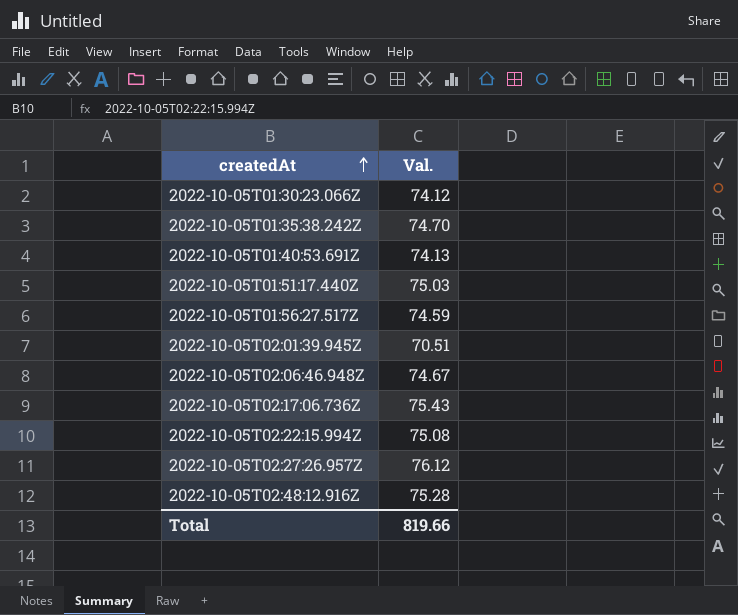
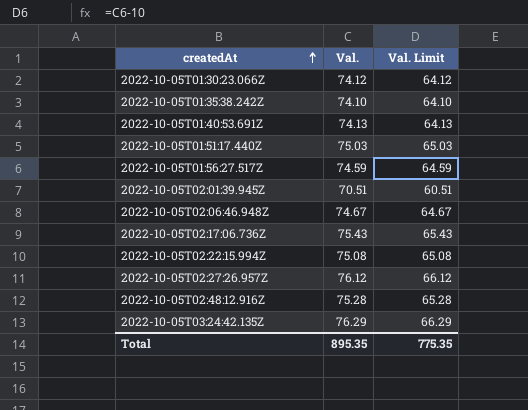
column Val. Limit | formula: none -> [Val.] - 10
2022-10-05T01:35:38.242Z | Val.: 74.70 -> 74.10
row 2022-10-05T03:24:42.135Z: none -> 76.29 | 66.29
Total | Val.: 819.66 -> 895.35

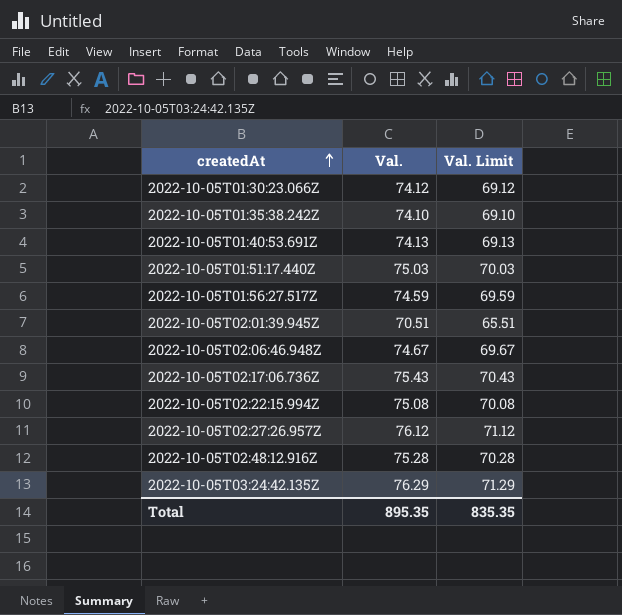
column Val. Limit | formula: [Val.] - 10 -> [Val.] - 5
Total | Val. Limit: 775.35 -> 835.35

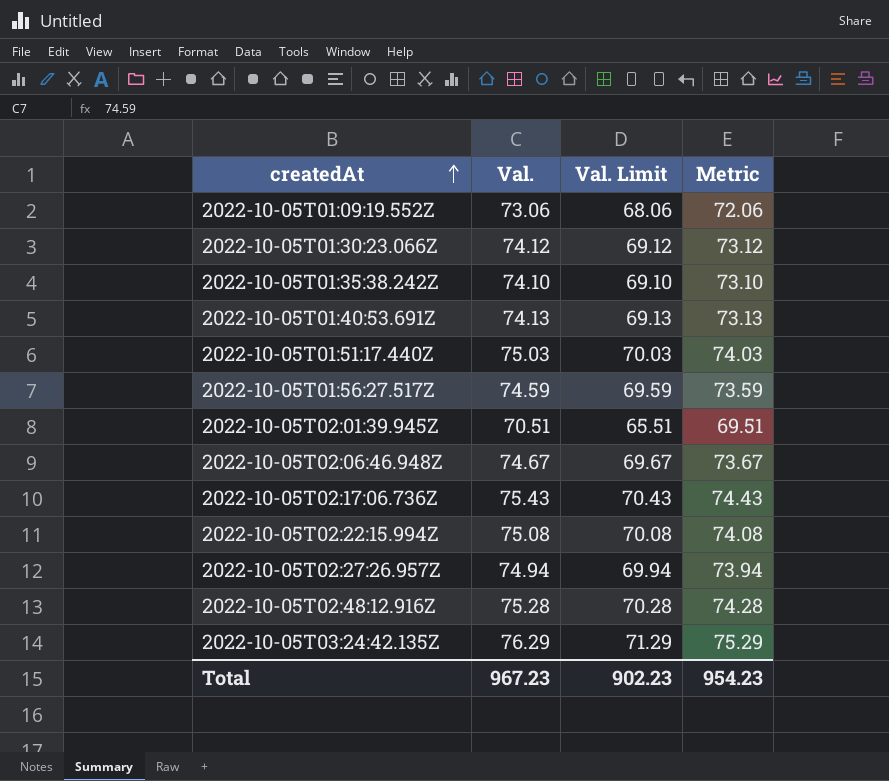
column Metric | formula: none -> [Val.] - 1
row 2022-10-05T01:09:19.552Z: none -> 73.06 | 68.06 | 72.06
2022-10-05T02:27:26.957Z | Val.: 76.12 -> 74.94
2022-10-05T02:27:26.957Z | Val. Limit: 71.12 -> 69.94
Total | Val.: 895.35 -> 967.23
Total | Val. Limit: 835.35 -> 902.23

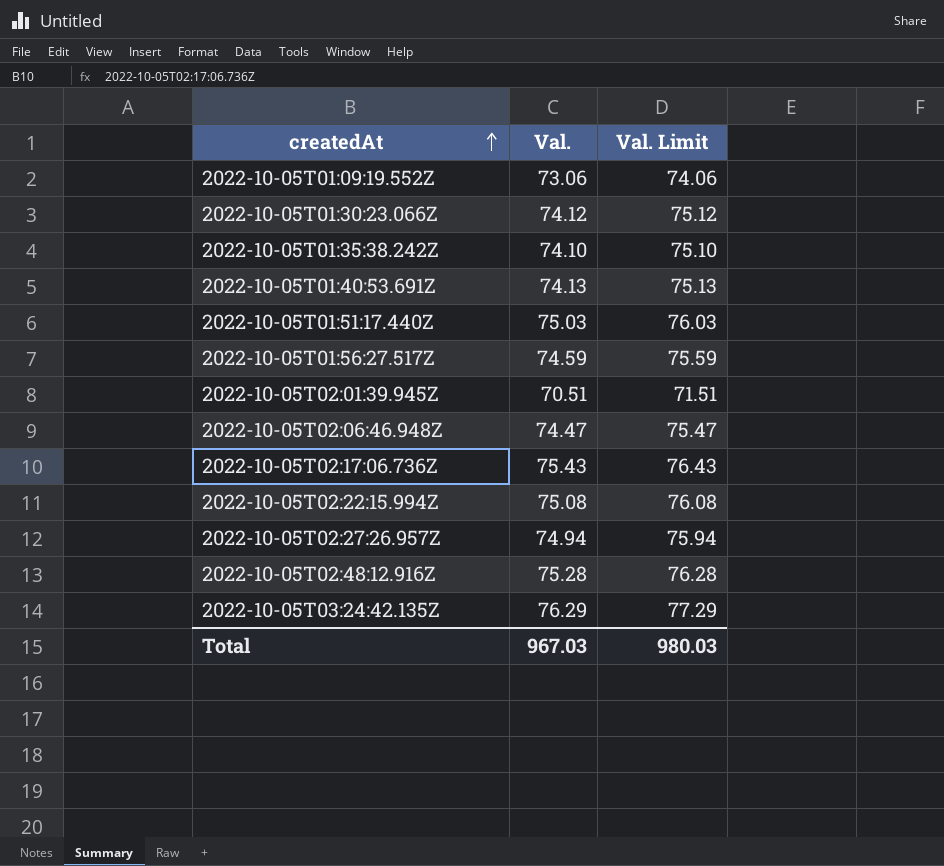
column Metric | formula: [Val.] - 1 -> none
column Val. Limit | formula: [Val.] - 5 -> [Val.] + 1
2022-10-05T02:06:46.948Z | Val.: 74.67 -> 74.47
Total | Val.: 967.23 -> 967.03
Total | Val. Limit: 902.23 -> 980.03

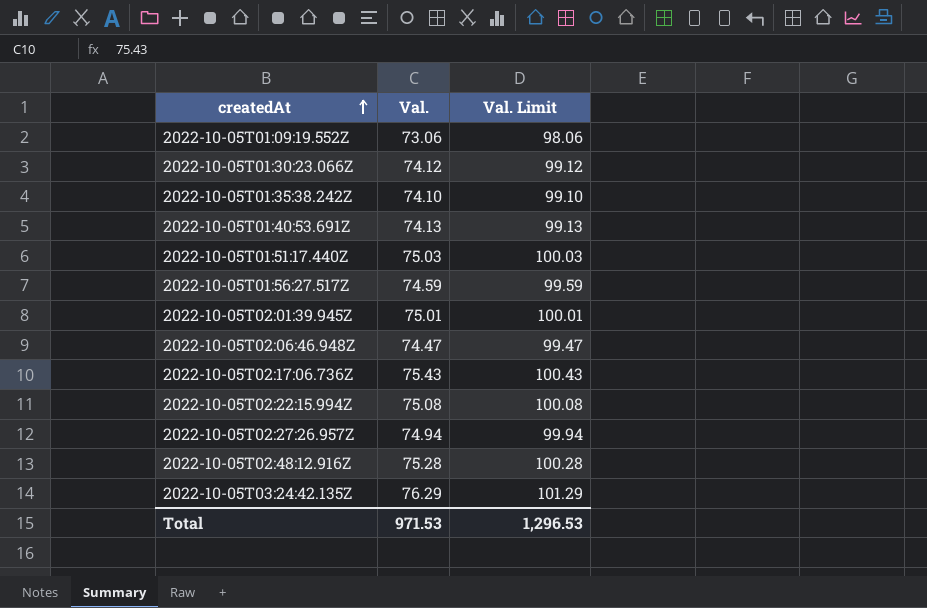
column Val. Limit | formula: [Val.] + 1 -> [Val.] + 25
2022-10-05T02:01:39.945Z | Val.: 70.51 -> 75.01
Total | Val.: 967.03 -> 971.53
Total | Val. Limit: 980.03 -> 1,296.53

